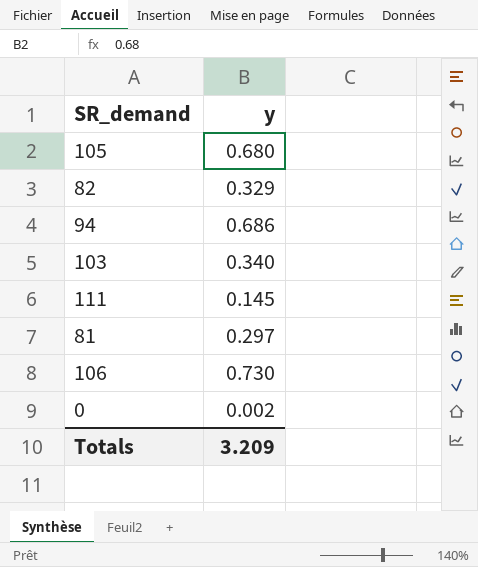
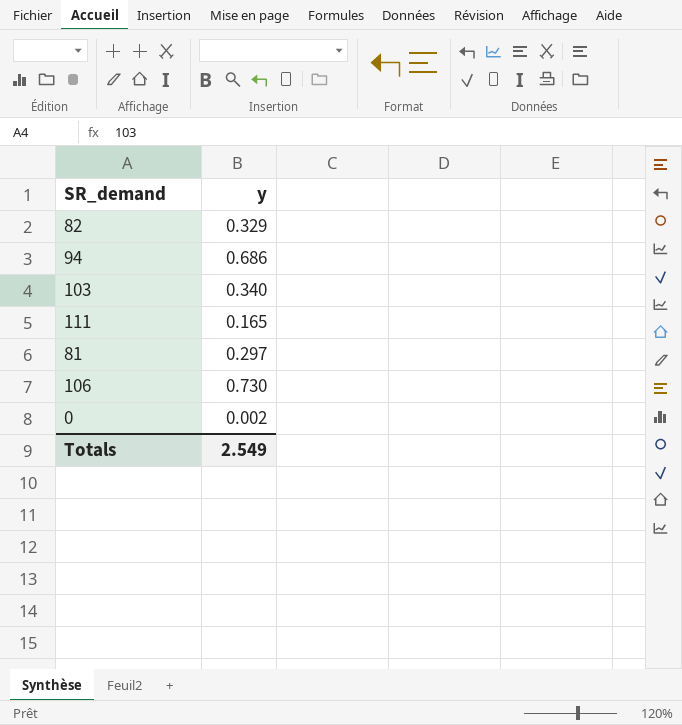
row 105: 0.680 -> none
111 | y: 0.145 -> 0.165
Totals | y: 3.209 -> 2.549

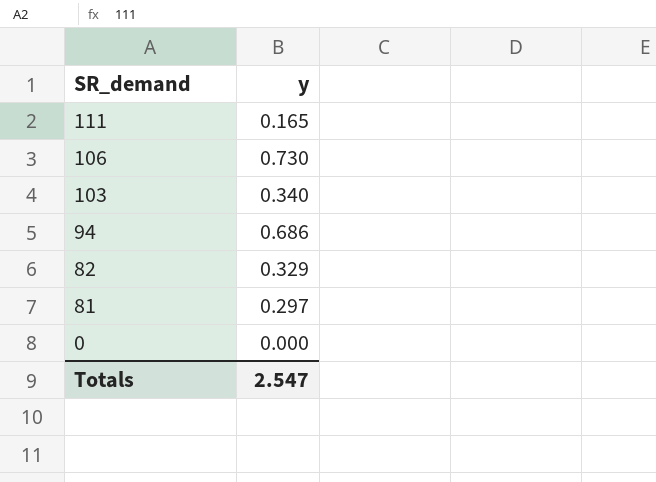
row order: none -> SR_demand descending
0 | y: 0.002 -> 0.000
Totals | y: 2.549 -> 2.547

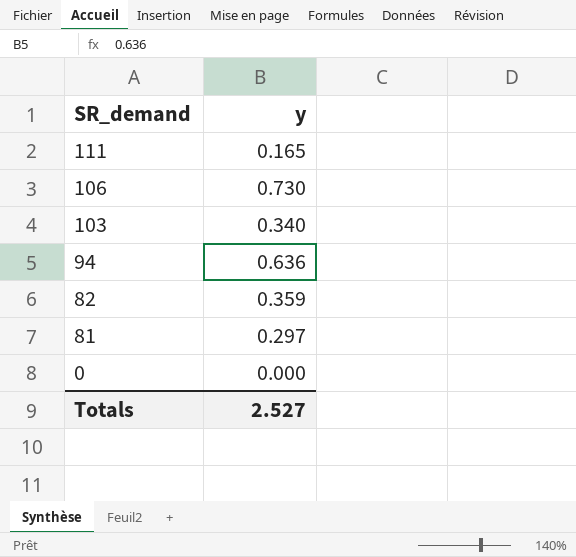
94 | y: 0.686 -> 0.636
82 | y: 0.329 -> 0.359
Totals | y: 2.547 -> 2.527

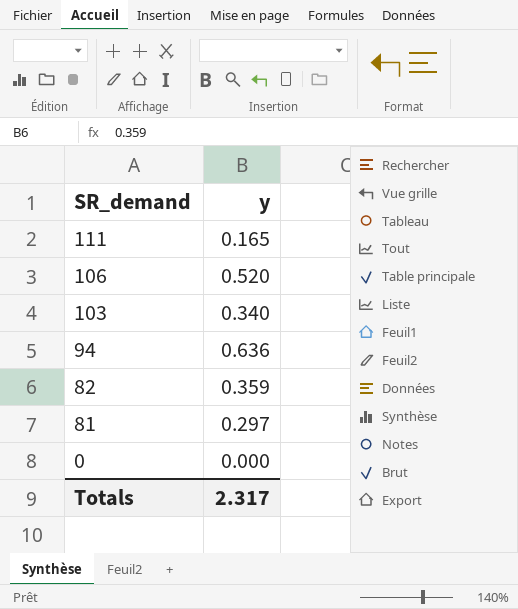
106 | y: 0.730 -> 0.520
Totals | y: 2.527 -> 2.317

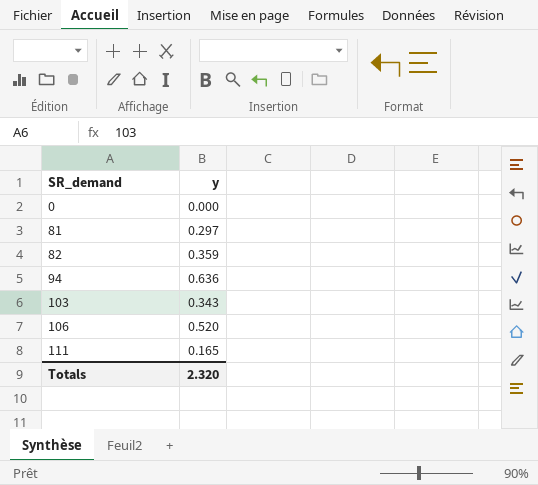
row order: SR_demand descending -> SR_demand ascending
103 | y: 0.340 -> 0.343
Totals | y: 2.317 -> 2.320

